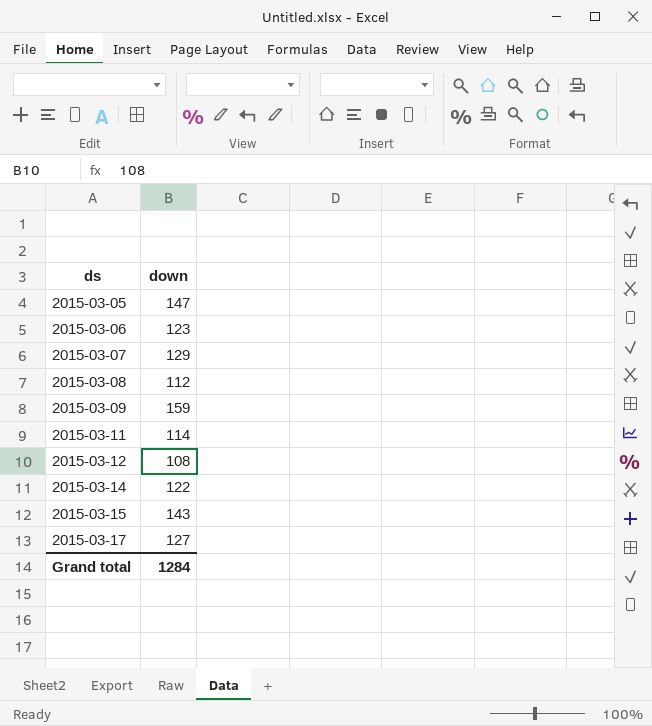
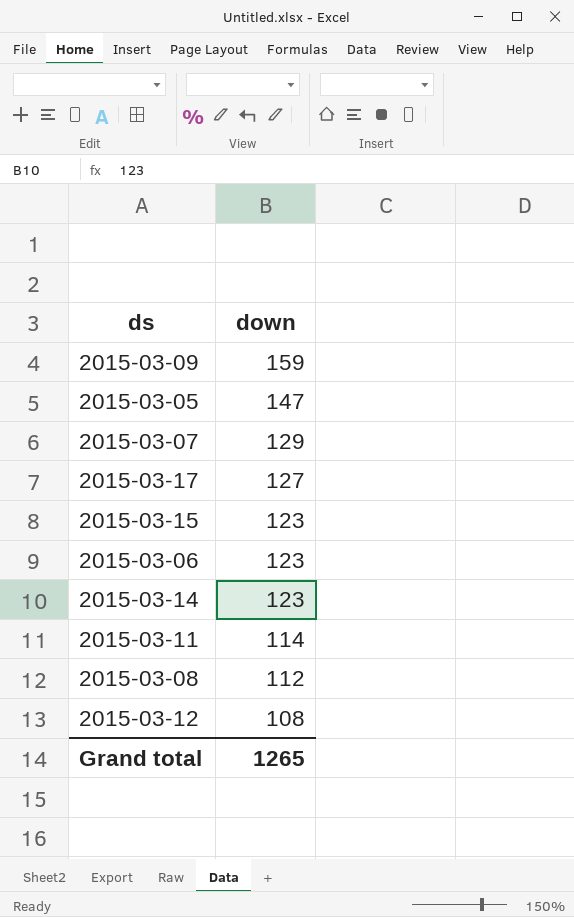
row order: ds ascending -> down descending
2015-03-15 | down: 143 -> 123
2015-03-14 | down: 122 -> 123
Grand total | down: 1284 -> 1265

